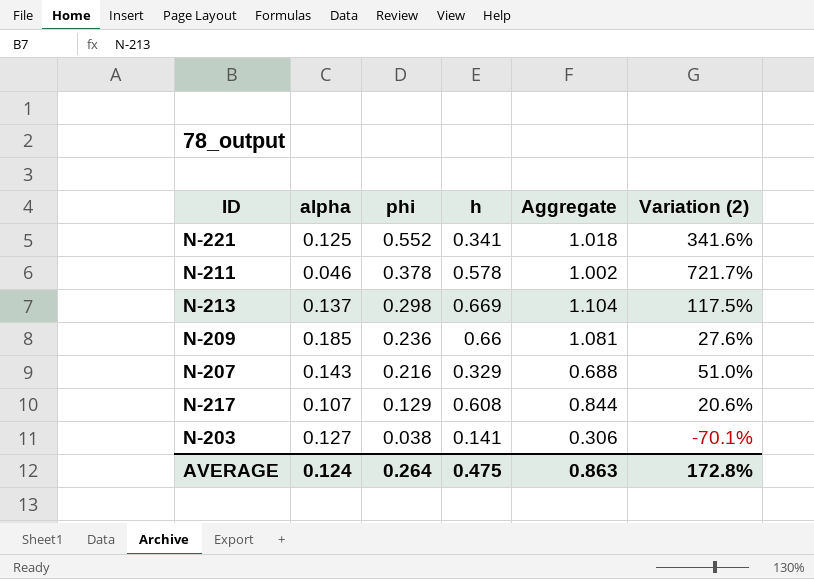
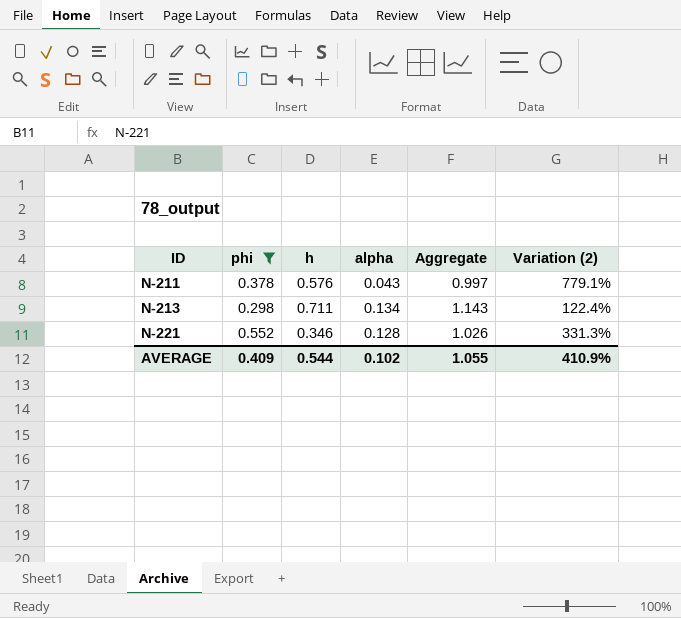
filter: none -> phi >= 0.298
row order: phi descending -> ID ascending
column alpha | position: 2 -> 4
N-211 | h: 0.578 -> 0.576
N-211 | alpha: 0.046 -> 0.043
N-211 | Aggregate: 1.002 -> 0.997
N-211 | Variation (2): 721.7% -> 779.1%
N-213 | h: 0.669 -> 0.711
N-213 | alpha: 0.137 -> 0.134
N-213 | Aggregate: 1.104 -> 1.143
N-213 | Variation (2): 117.5% -> 122.4%
N-221 | h: 0.341 -> 0.346
N-221 | alpha: 0.125 -> 0.128
N-221 | Aggregate: 1.018 -> 1.026
N-221 | Variation (2): 341.6% -> 331.3%
AVERAGE | phi: 0.264 -> 0.409
AVERAGE | h: 0.475 -> 0.544
AVERAGE | alpha: 0.124 -> 0.102
AVERAGE | Aggregate: 0.863 -> 1.055
AVERAGE | Variation (2): 172.8% -> 410.9%

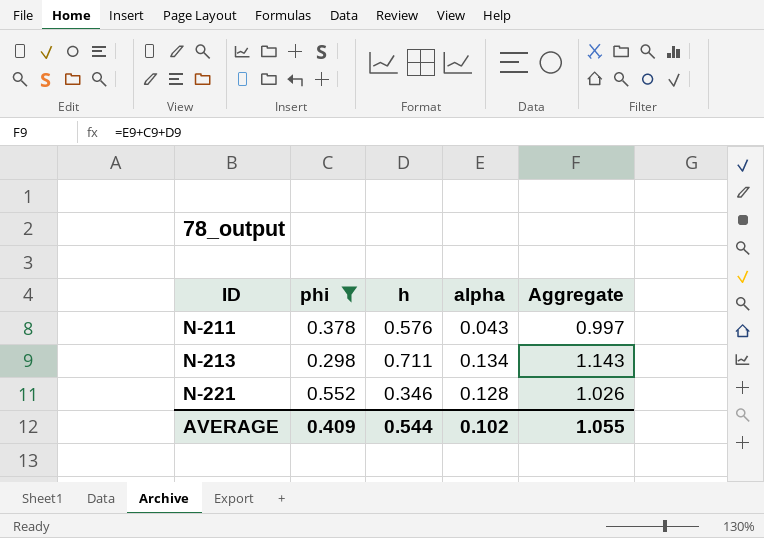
column Variation (2) | formula: ([phi] - [alpha]) / [alpha] -> none

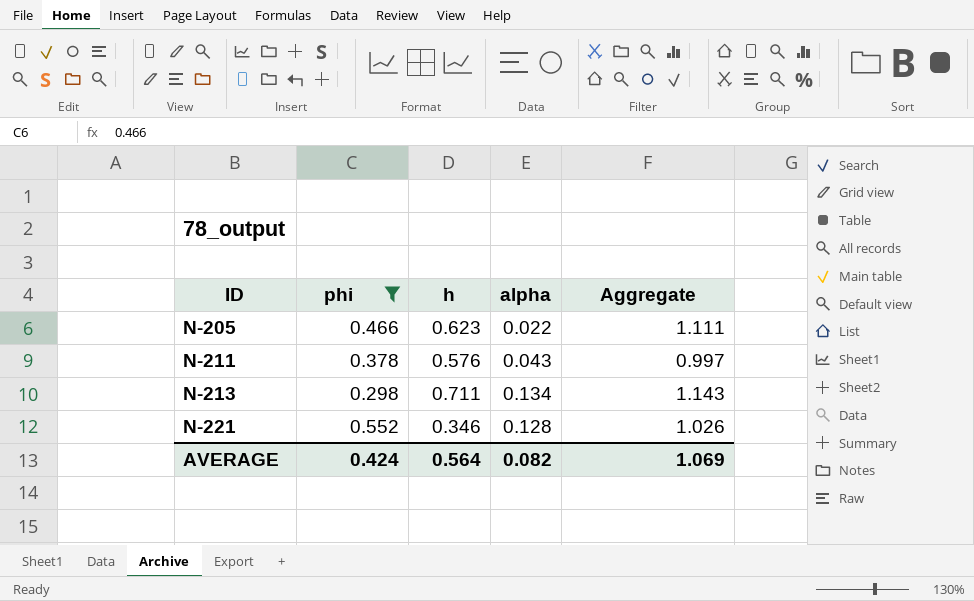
row N-205: none -> 0.466 | 0.623 | 0.022 | 1.111
AVERAGE | phi: 0.409 -> 0.424
AVERAGE | h: 0.544 -> 0.564
AVERAGE | alpha: 0.102 -> 0.082
AVERAGE | Aggregate: 1.055 -> 1.069

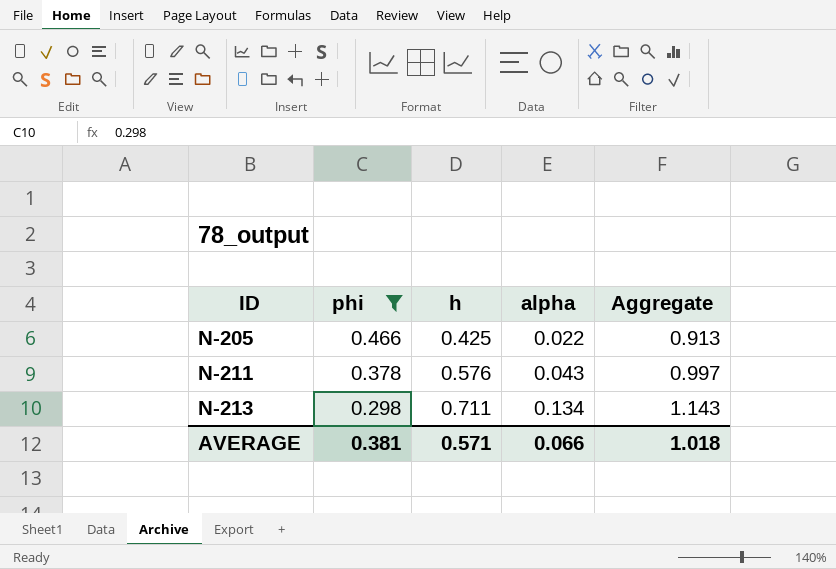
row N-221: 0.552 | 0.346 | 0.128 | 1.026 -> none
N-205 | h: 0.623 -> 0.425
N-205 | Aggregate: 1.111 -> 0.913
AVERAGE | phi: 0.424 -> 0.381
AVERAGE | h: 0.564 -> 0.571
AVERAGE | alpha: 0.082 -> 0.066
AVERAGE | Aggregate: 1.069 -> 1.018

